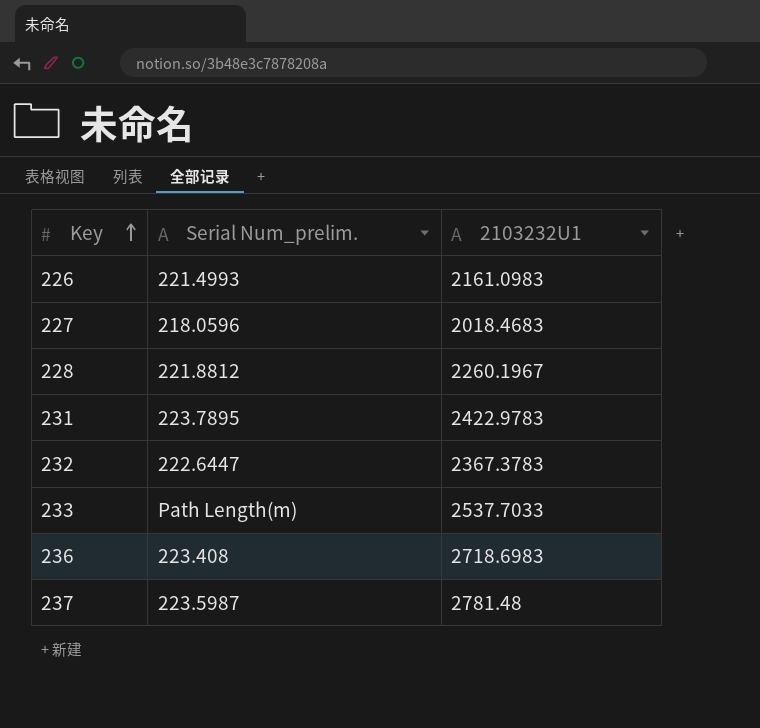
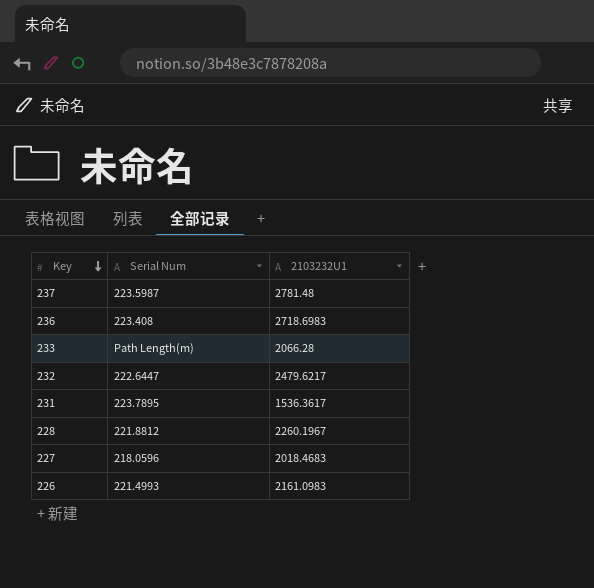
row order: Key ascending -> Key descending
column name: Serial Num_prelim. -> Serial Num
233 | 2103232U1: 2537.7033 -> 2066.28
232 | 2103232U1: 2367.3783 -> 2479.6217
231 | 2103232U1: 2422.9783 -> 1536.3617

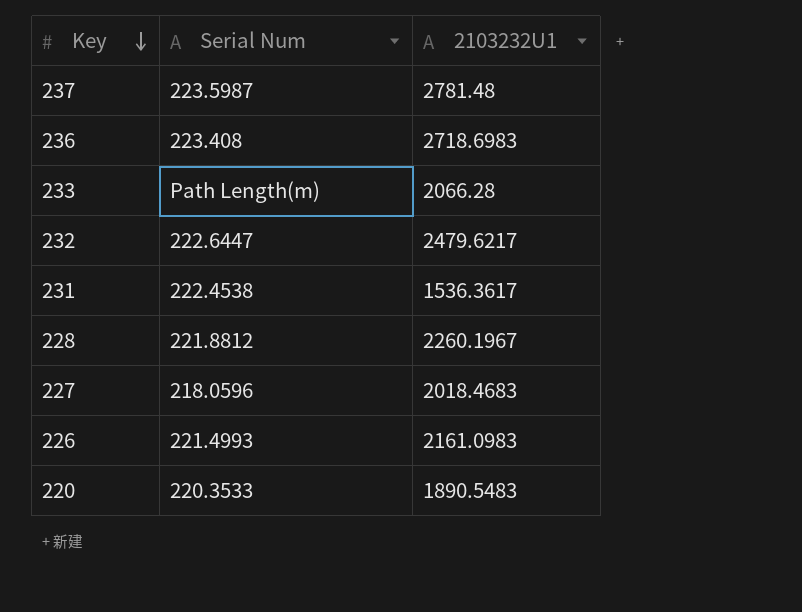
231 | Serial Num: 223.7895 -> 222.4538
row 220: none -> 220.3533 | 1890.5483

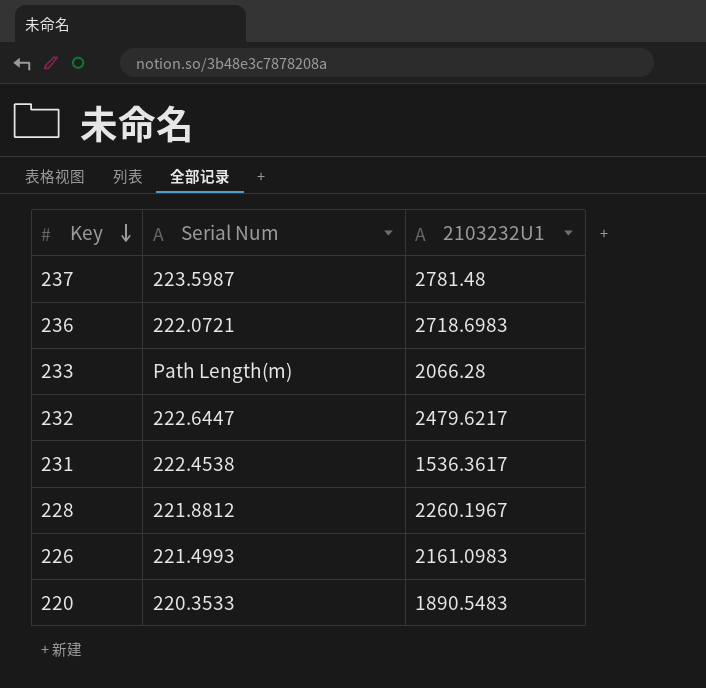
row 227: 218.0596 | 2018.4683 -> none
236 | Serial Num: 223.408 -> 222.0721

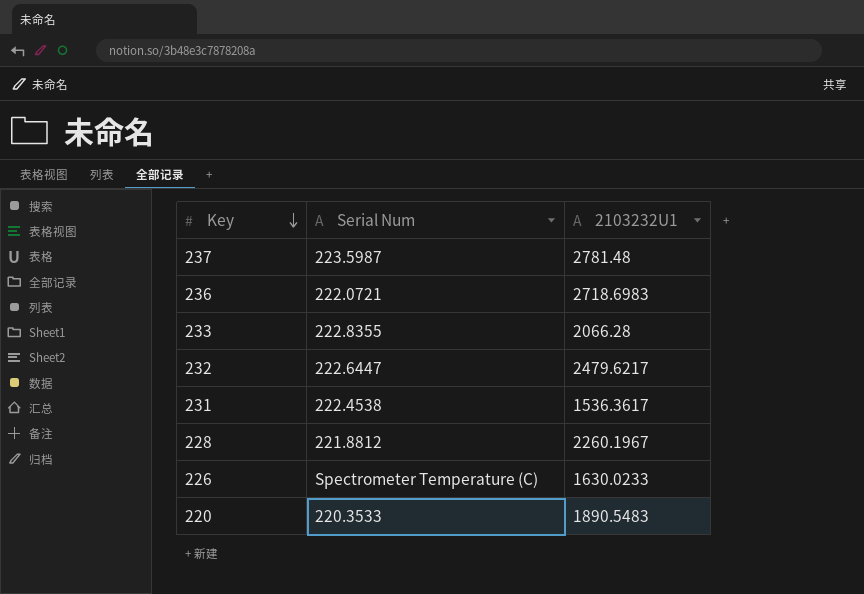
233 | Serial Num: Path Length(m) -> 222.8355
226 | Serial Num: 221.4993 -> Spectrometer Temperature (C)
226 | 2103232U1: 2161.0983 -> 1630.0233

